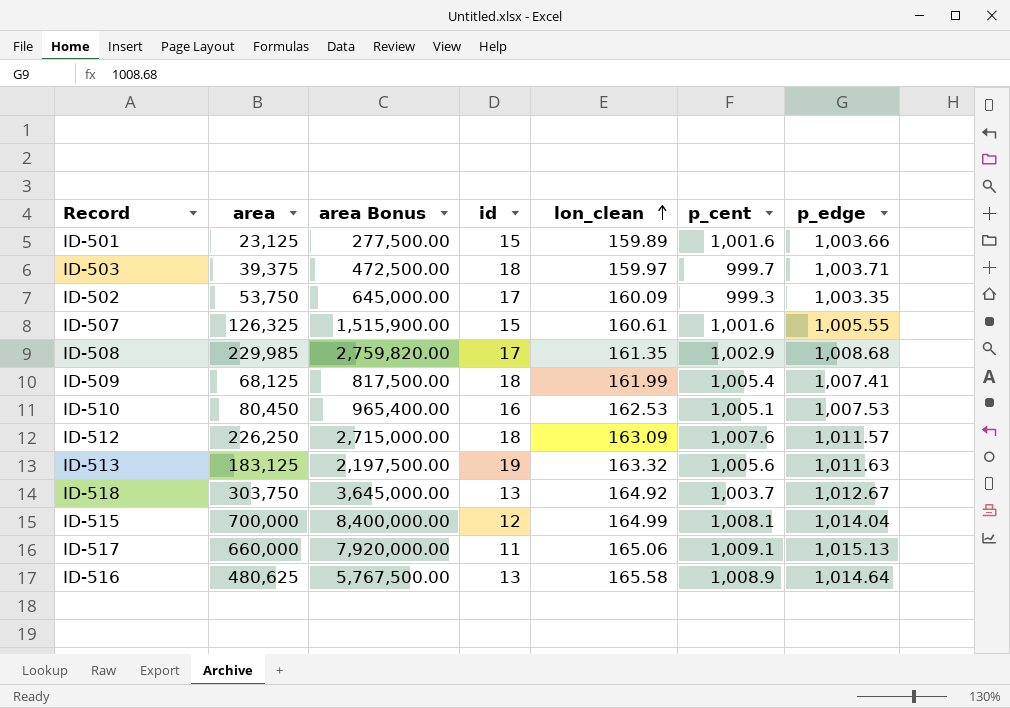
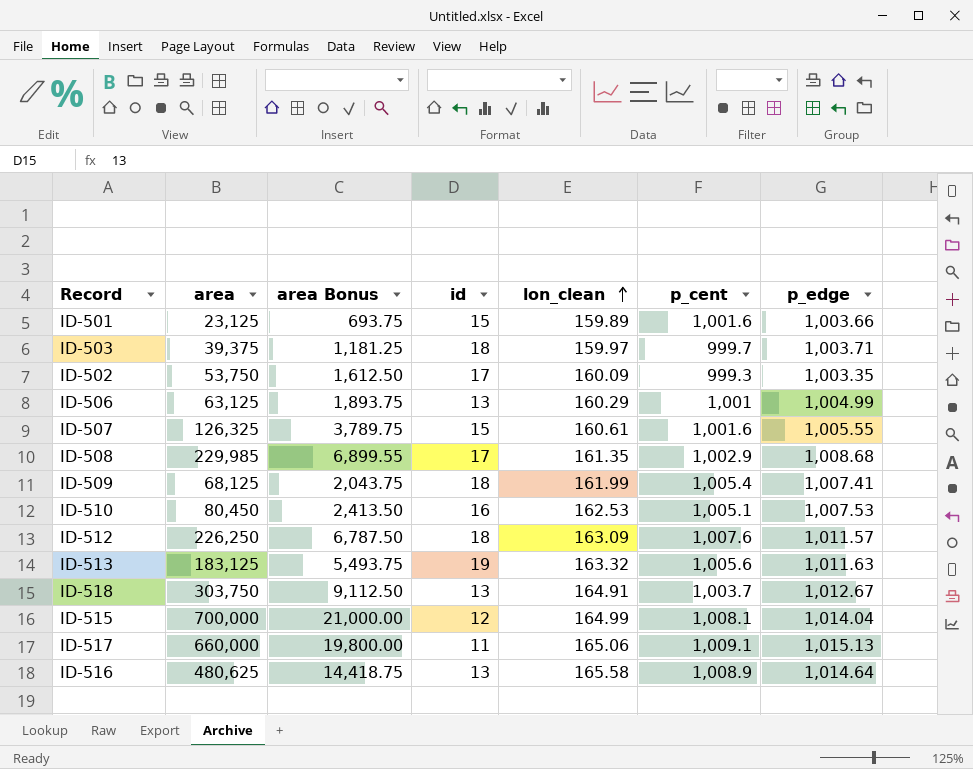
column area Bonus | formula: [area] * 12 -> [area] * 0.03
row ID-506: none -> 63,125 | 1,893.75 | 13 | 160.29 | 1,001 | 1,004.99
ID-518 | lon_clean: 164.92 -> 164.91

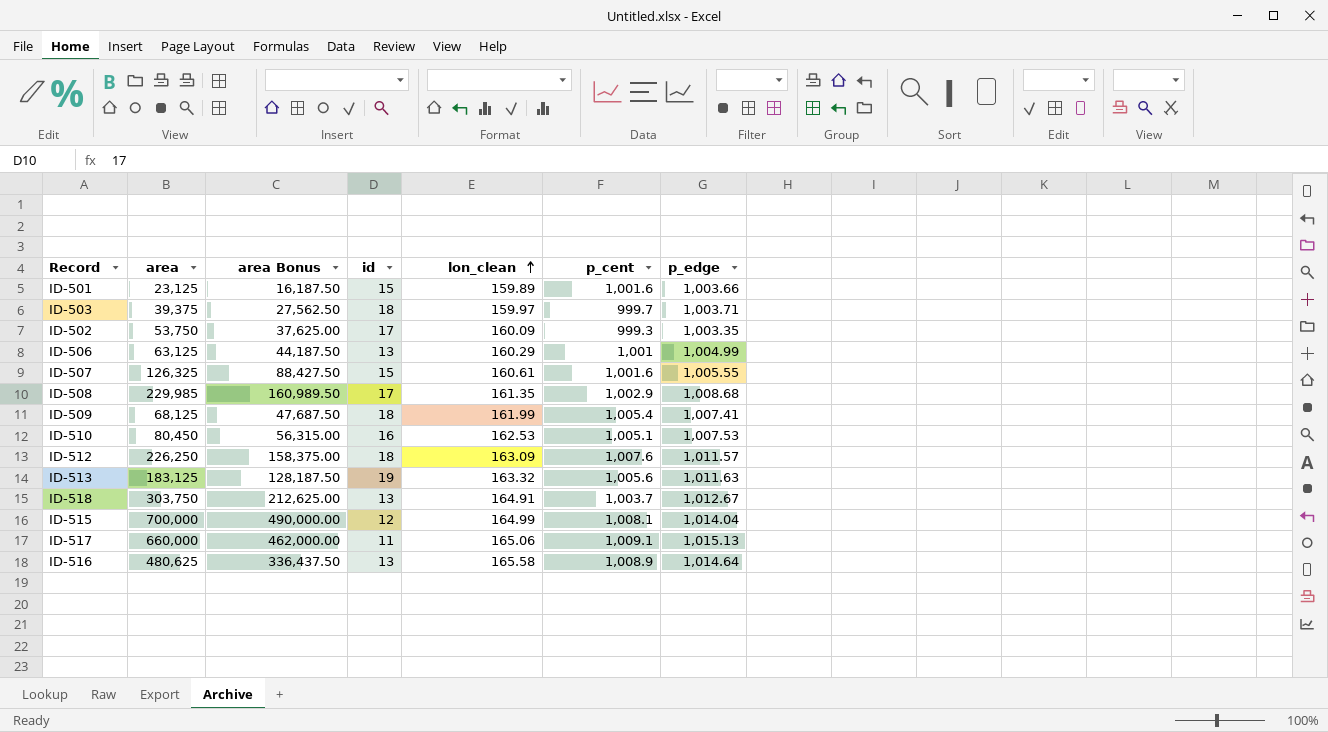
column area Bonus | formula: [area] * 0.03 -> [area] * 0.7

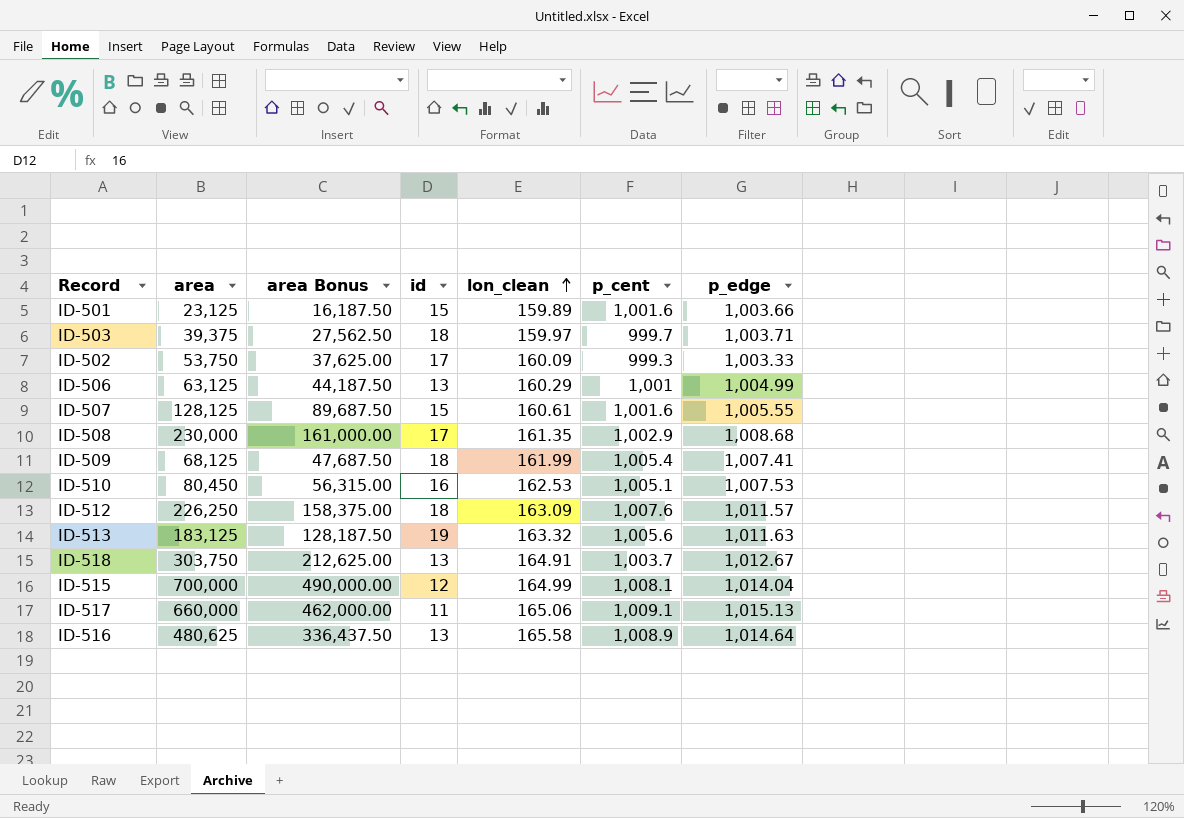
ID-502 | p_edge: 1,003.35 -> 1,003.33
ID-507 | area: 126,325 -> 128,125
ID-507 | area Bonus: 88,427.50 -> 89,687.50
ID-508 | area: 229,985 -> 230,000
ID-508 | area Bonus: 160,989.50 -> 161,000.00

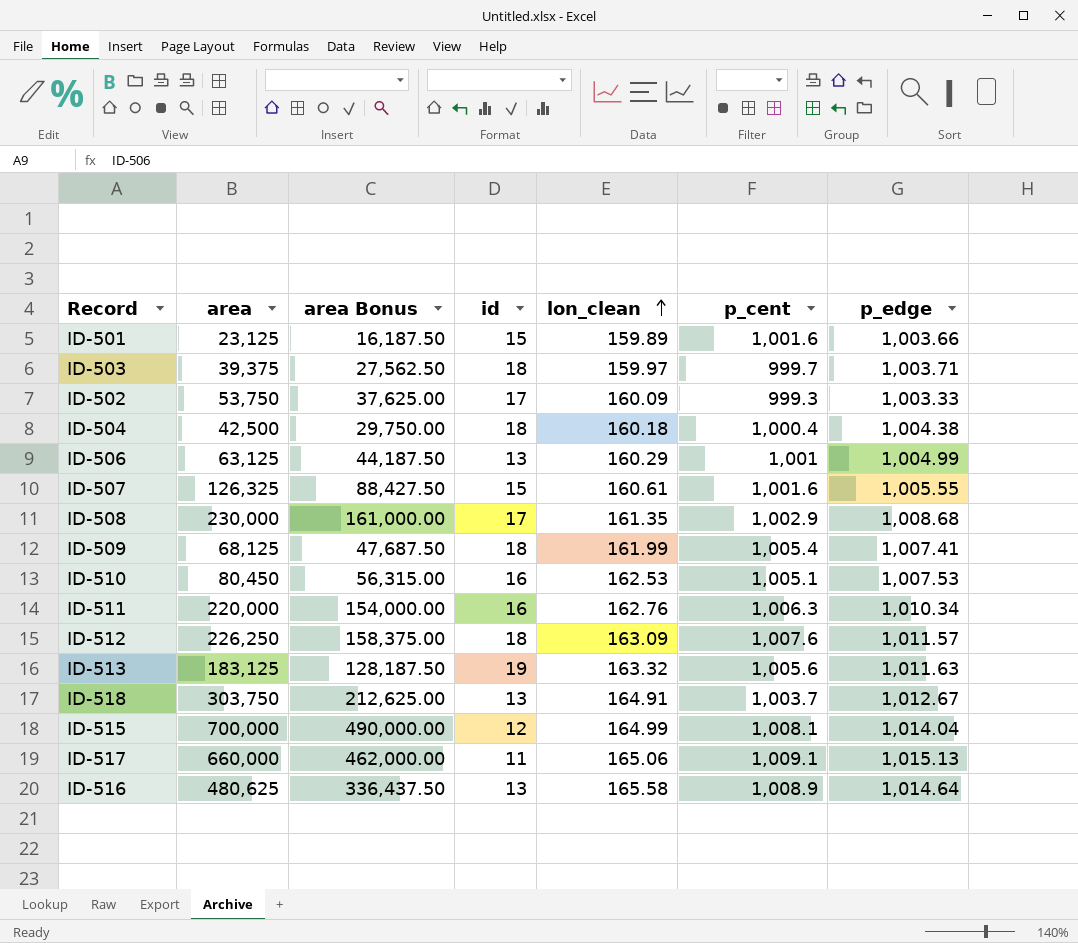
row ID-504: none -> 42,500 | 29,750.00 | 18 | 160.18 | 1,000.4 | 1,004.38
ID-507 | area: 128,125 -> 126,325
ID-507 | area Bonus: 89,687.50 -> 88,427.50
row ID-511: none -> 220,000 | 154,000.00 | 16 | 162.76 | 1,006.3 | 1,010.34

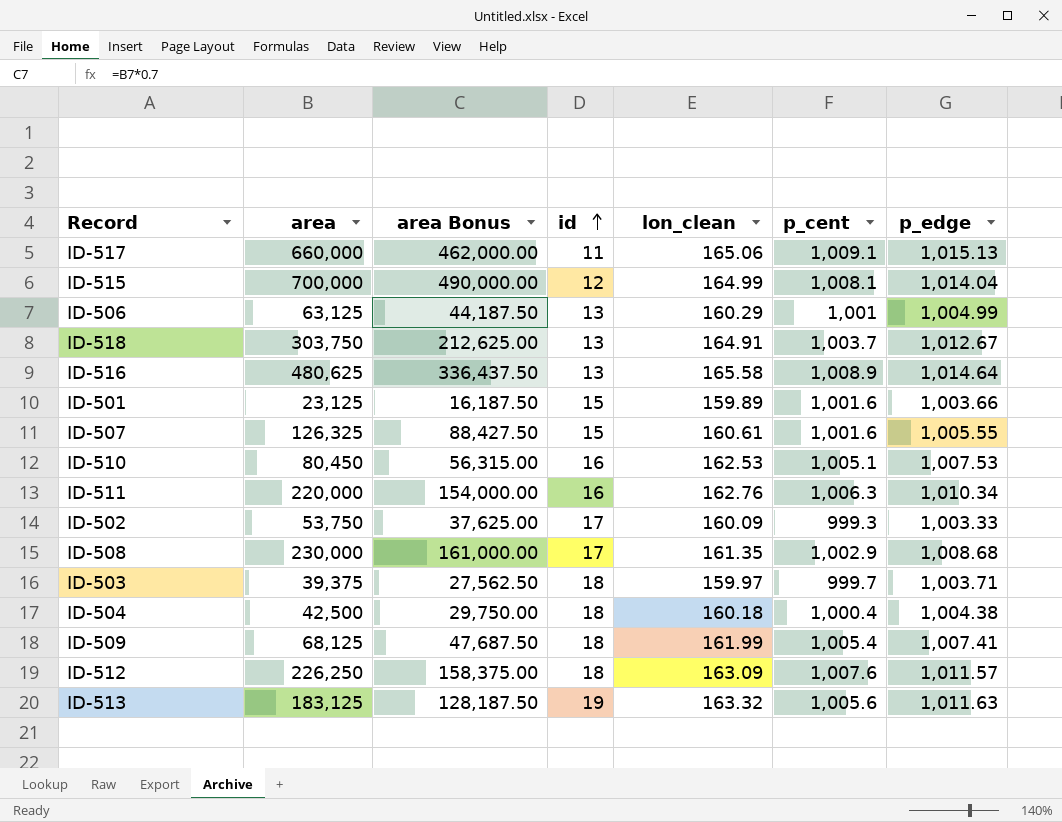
row order: lon_clean ascending -> id ascending

